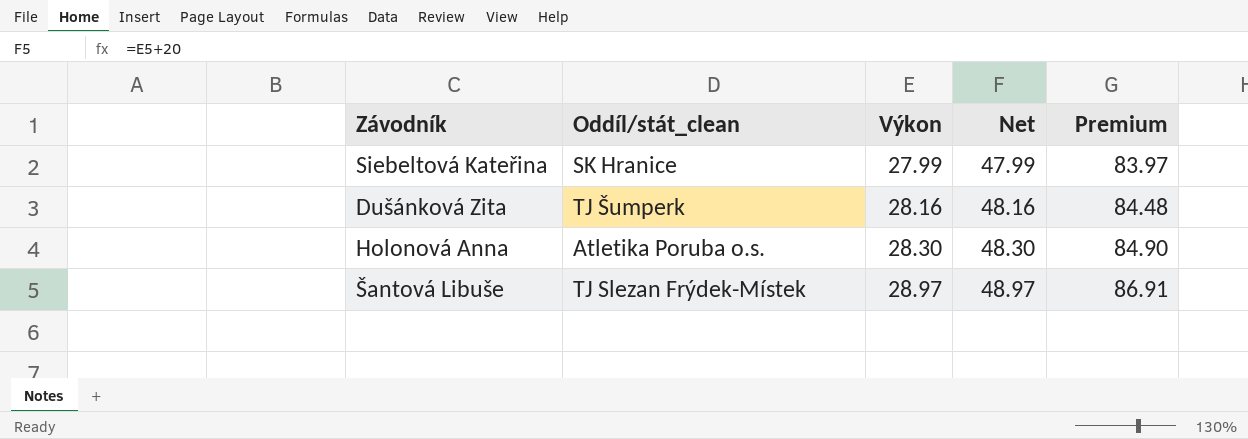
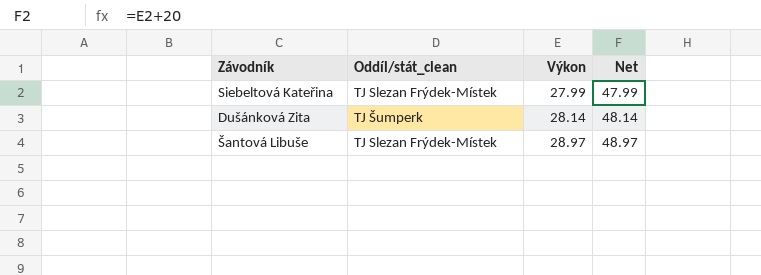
column Premium | formula: [Výkon] * 3 -> none
row Holonová Anna: Atletika Poruba o.s. | 28.30 | 48.30 | 84.90 -> none
Siebeltová Kateřina | Oddíl/stát_clean: SK Hranice -> TJ Slezan Frýdek-Místek
Dušánková Zita | Výkon: 28.16 -> 28.14
Dušánková Zita | Net: 48.16 -> 48.14

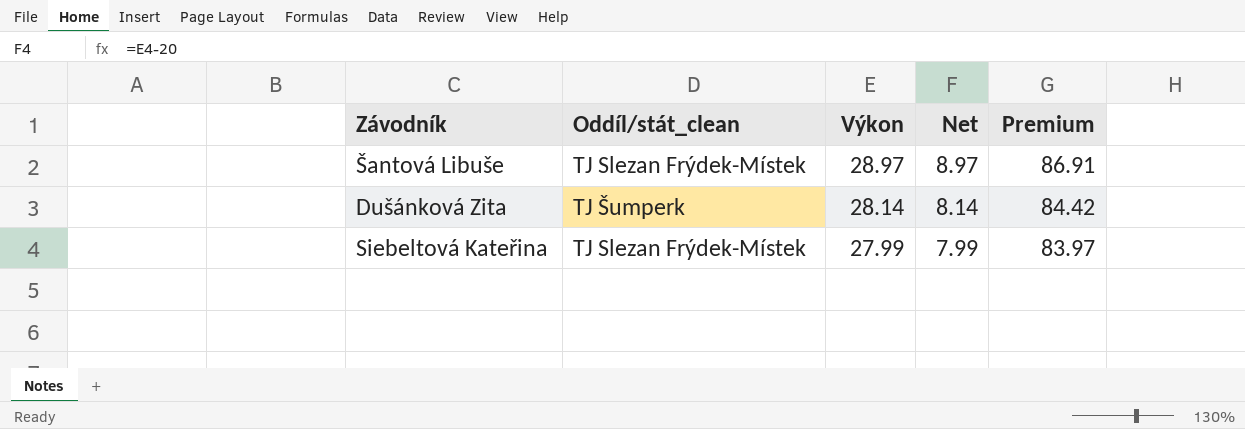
row order: Výkon ascending -> Výkon descending
column Net | formula: [Výkon] + 20 -> [Výkon] - 20
column Premium | formula: none -> [Výkon] * 3

